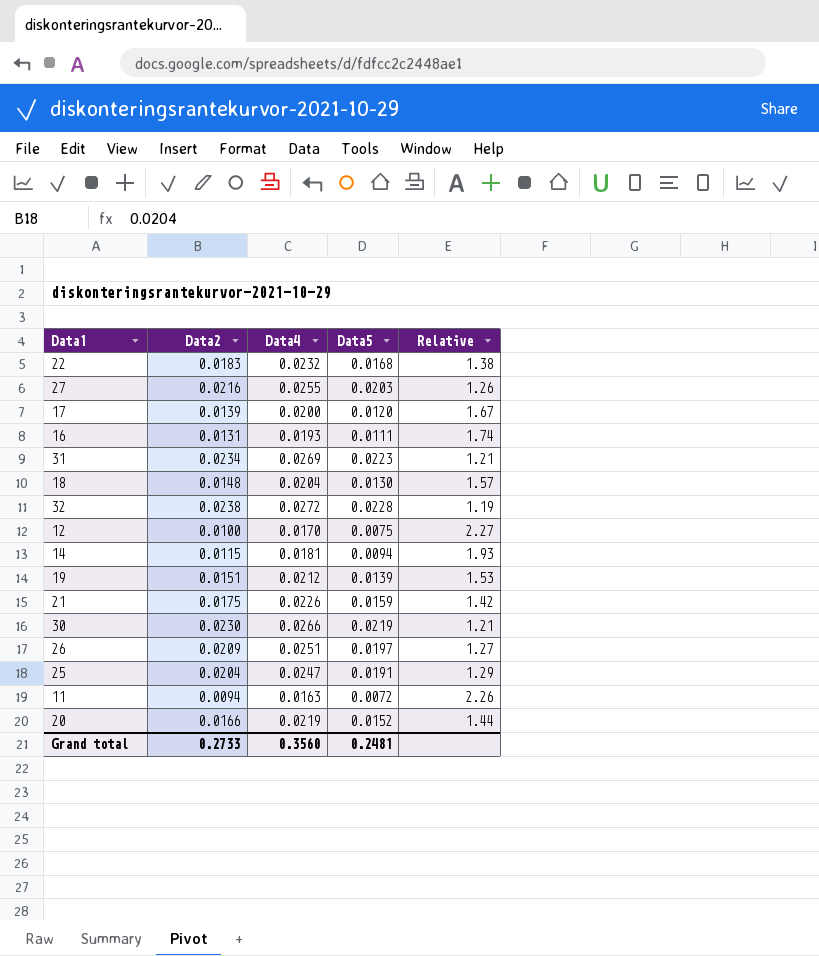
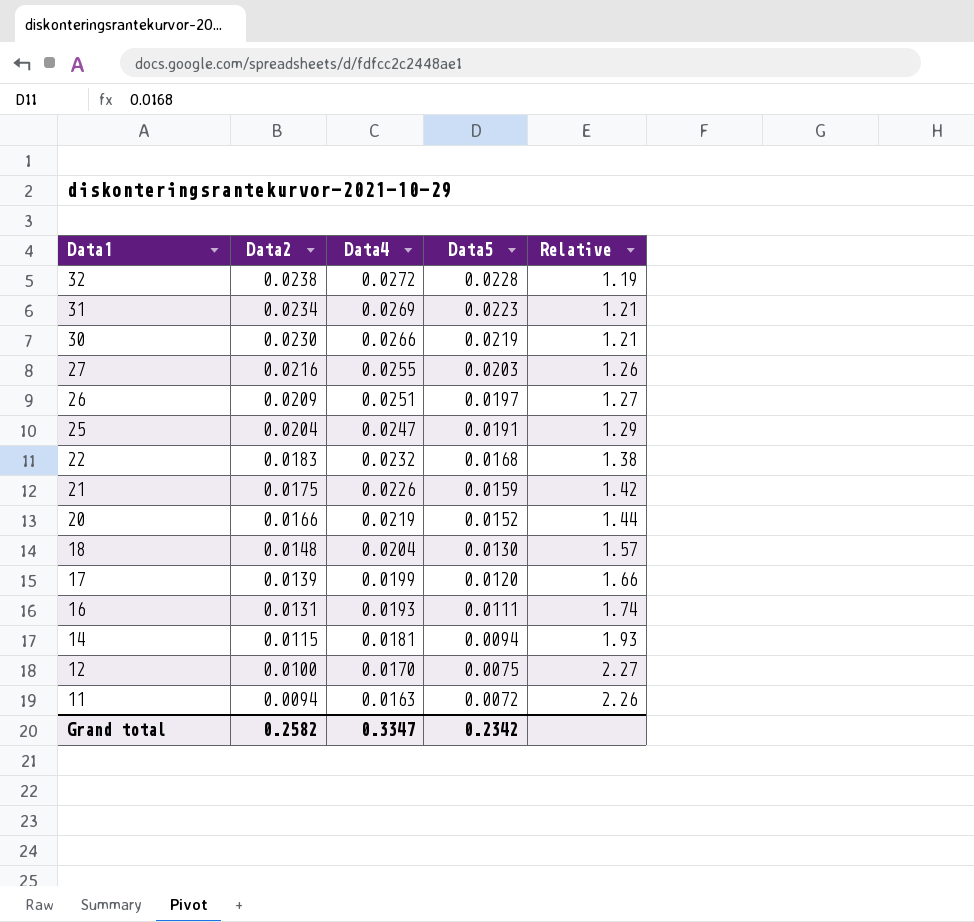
row order: none -> Data1 descending
row 19: 0.0151 | 0.0212 | 0.0139 | 1.53 -> none
17 | Data4: 0.0200 -> 0.0199
17 | Relative: 1.67 -> 1.66
Grand total | Data2: 0.2733 -> 0.2582
Grand total | Data4: 0.3560 -> 0.3347
Grand total | Data5: 0.2481 -> 0.2342

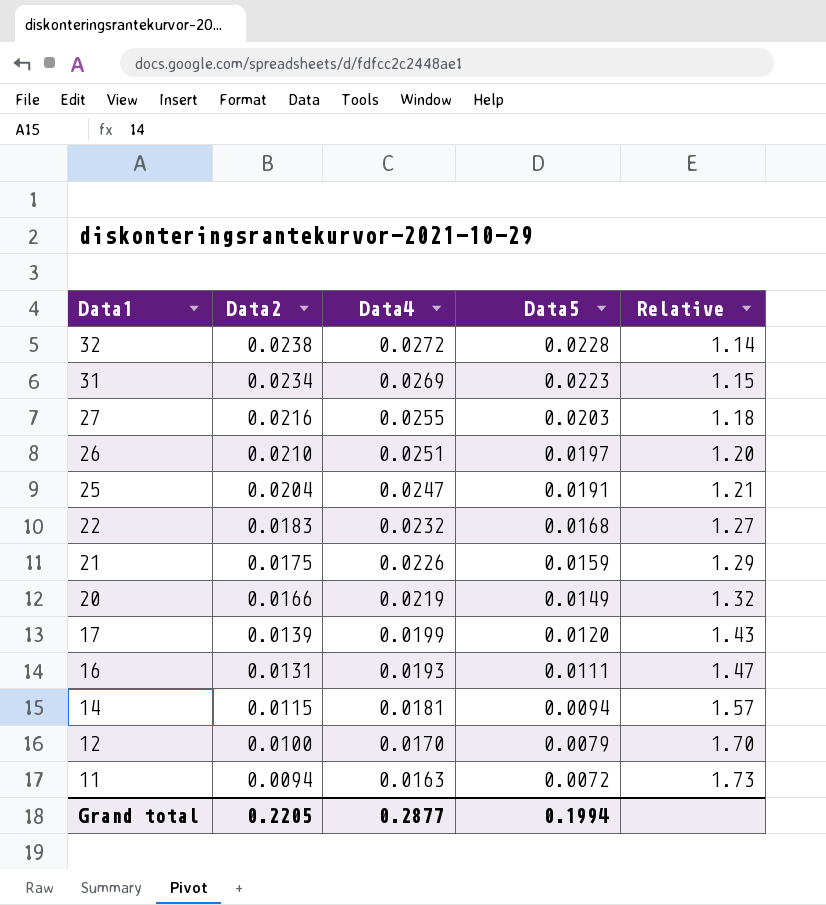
column Relative | formula: [Data4] / [Data5] -> [Data4] / [Data2]
row 30: 0.0230 | 0.0266 | 0.0219 | 1.21 -> none
row 18: 0.0148 | 0.0204 | 0.0130 | 1.57 -> none
26 | Data2: 0.0209 -> 0.0210
20 | Data5: 0.0152 -> 0.0149
12 | Data5: 0.0075 -> 0.0079
Grand total | Data2: 0.2582 -> 0.2205
Grand total | Data4: 0.3347 -> 0.2877
Grand total | Data5: 0.2342 -> 0.1994

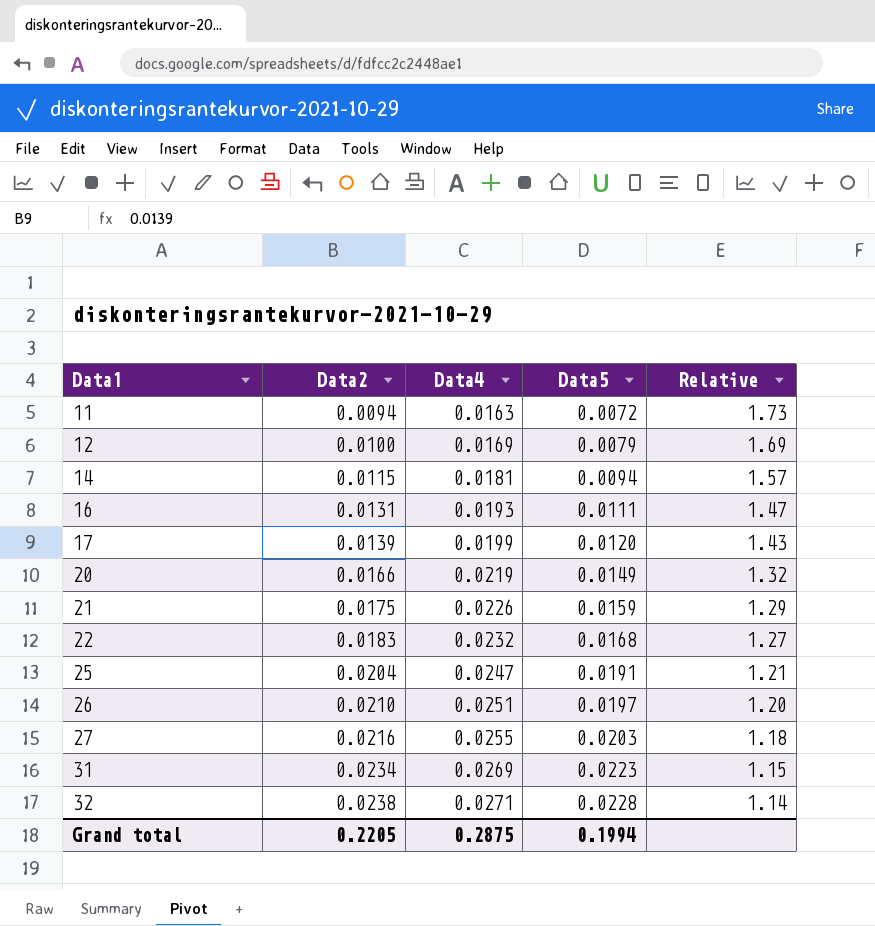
row order: Data1 descending -> Data1 ascending
12 | Data4: 0.0170 -> 0.0169
12 | Relative: 1.70 -> 1.69
32 | Data4: 0.0272 -> 0.0271
Grand total | Data4: 0.2877 -> 0.2875

